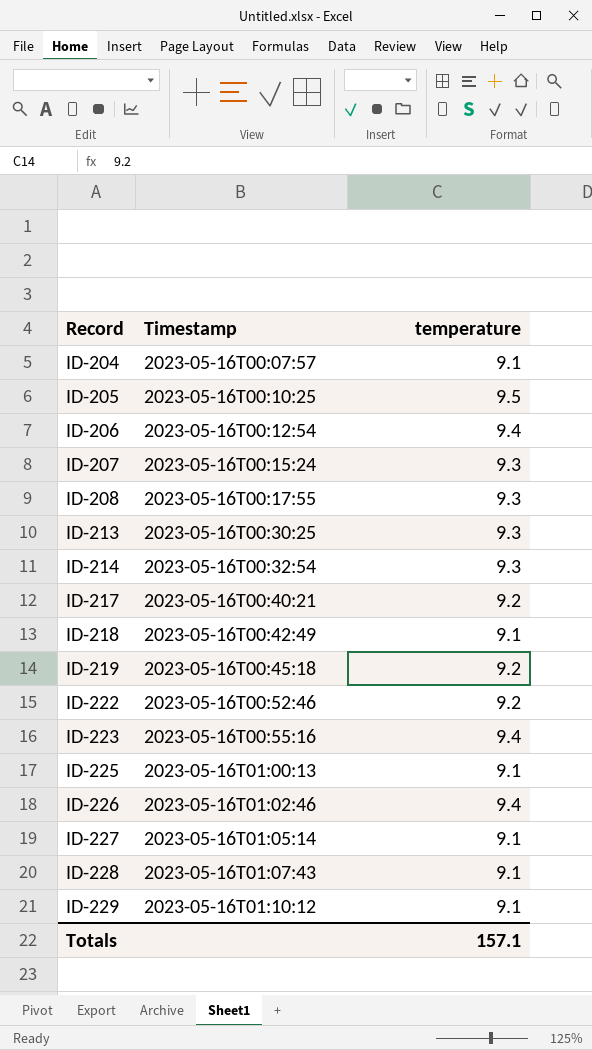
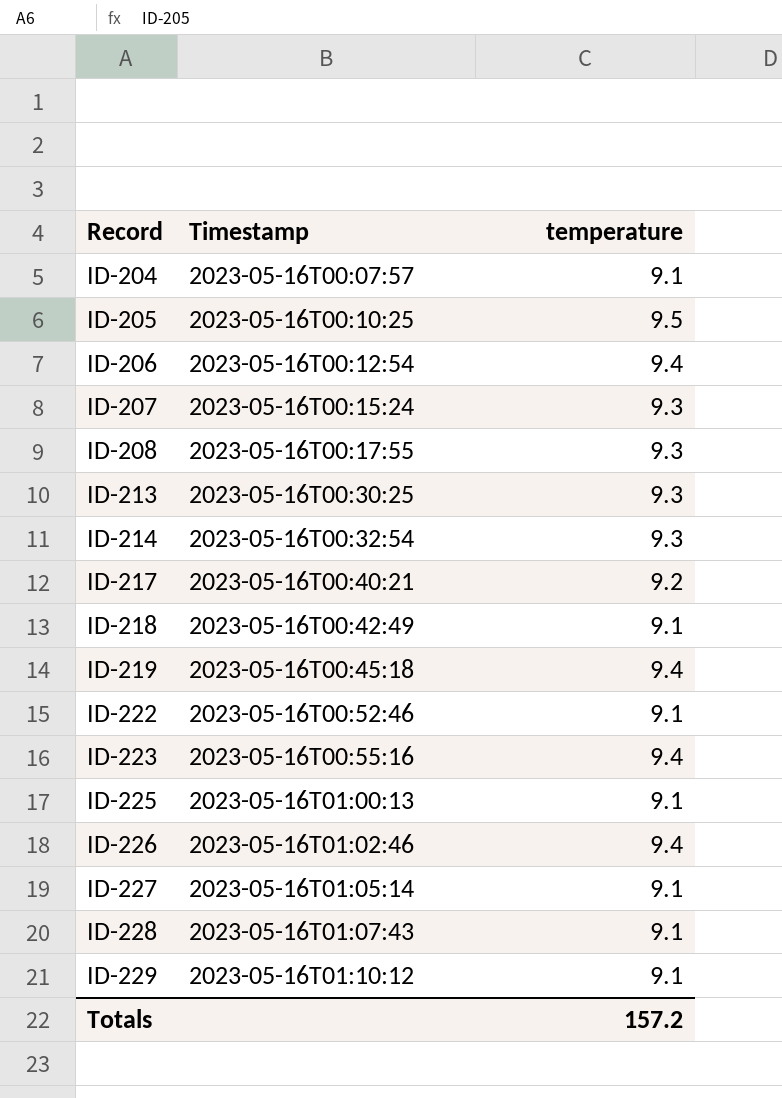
ID-219 | temperature: 9.2 -> 9.4
ID-222 | temperature: 9.2 -> 9.1
Totals | temperature: 157.1 -> 157.2

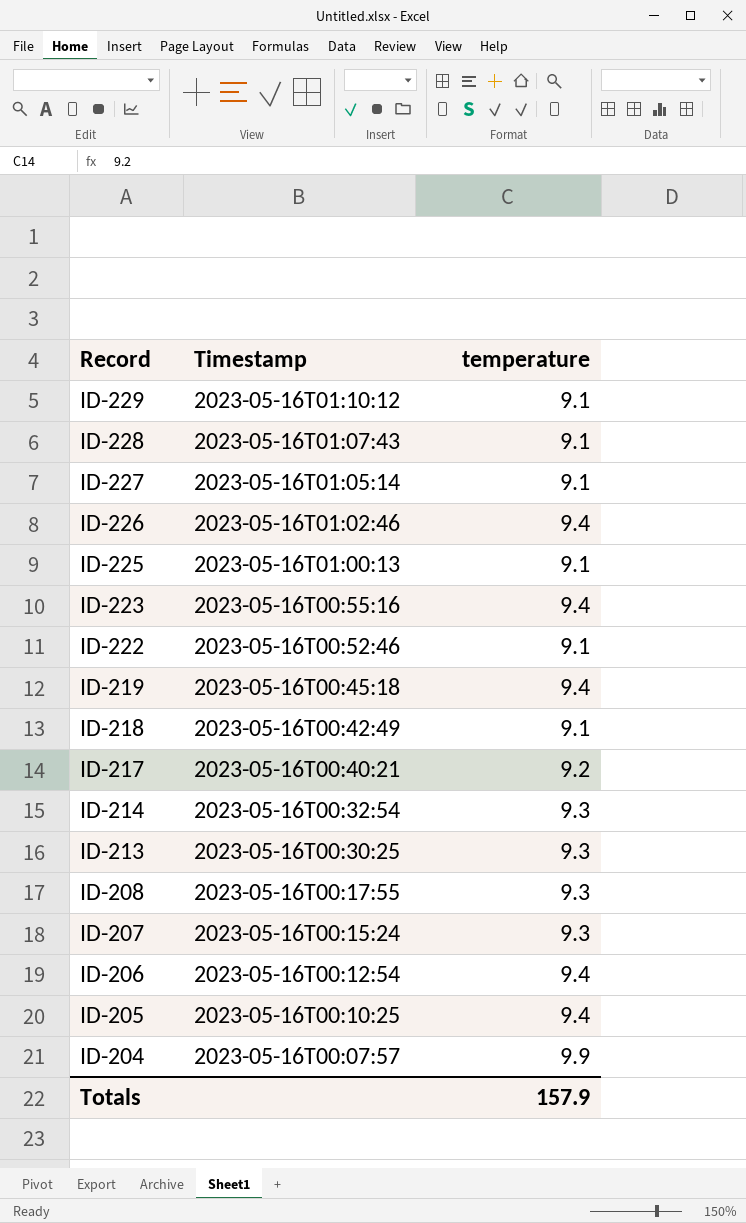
row order: Record ascending -> Record descending
ID-205 | temperature: 9.5 -> 9.4
ID-204 | temperature: 9.1 -> 9.9
Totals | temperature: 157.2 -> 157.9

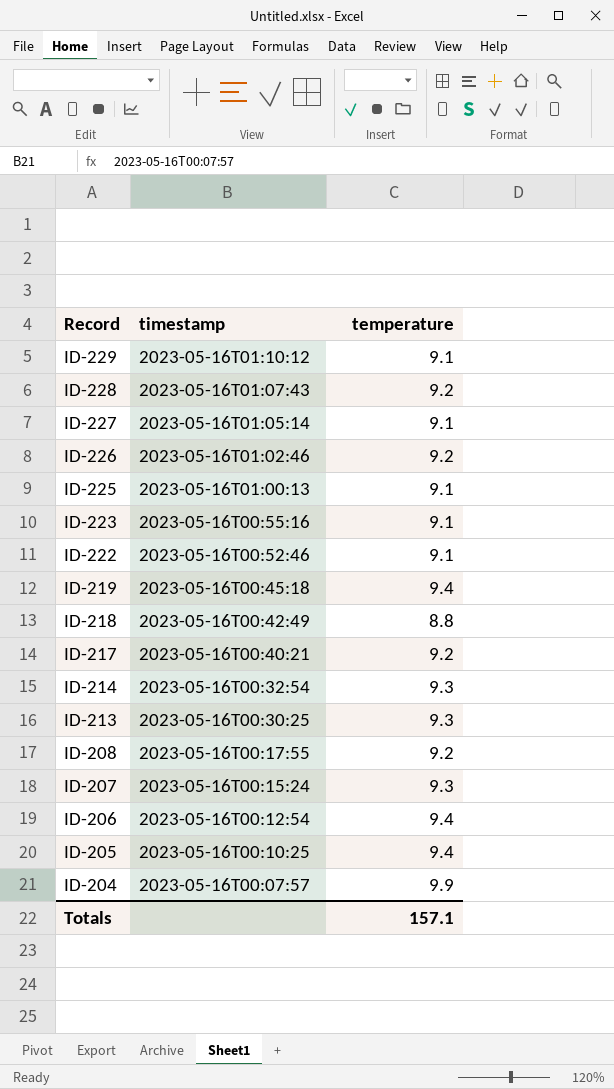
column name: Timestamp -> timestamp
ID-228 | temperature: 9.1 -> 9.2
ID-226 | temperature: 9.4 -> 9.2
ID-223 | temperature: 9.4 -> 9.1
ID-218 | temperature: 9.1 -> 8.8
ID-208 | temperature: 9.3 -> 9.2
Totals | temperature: 157.9 -> 157.1

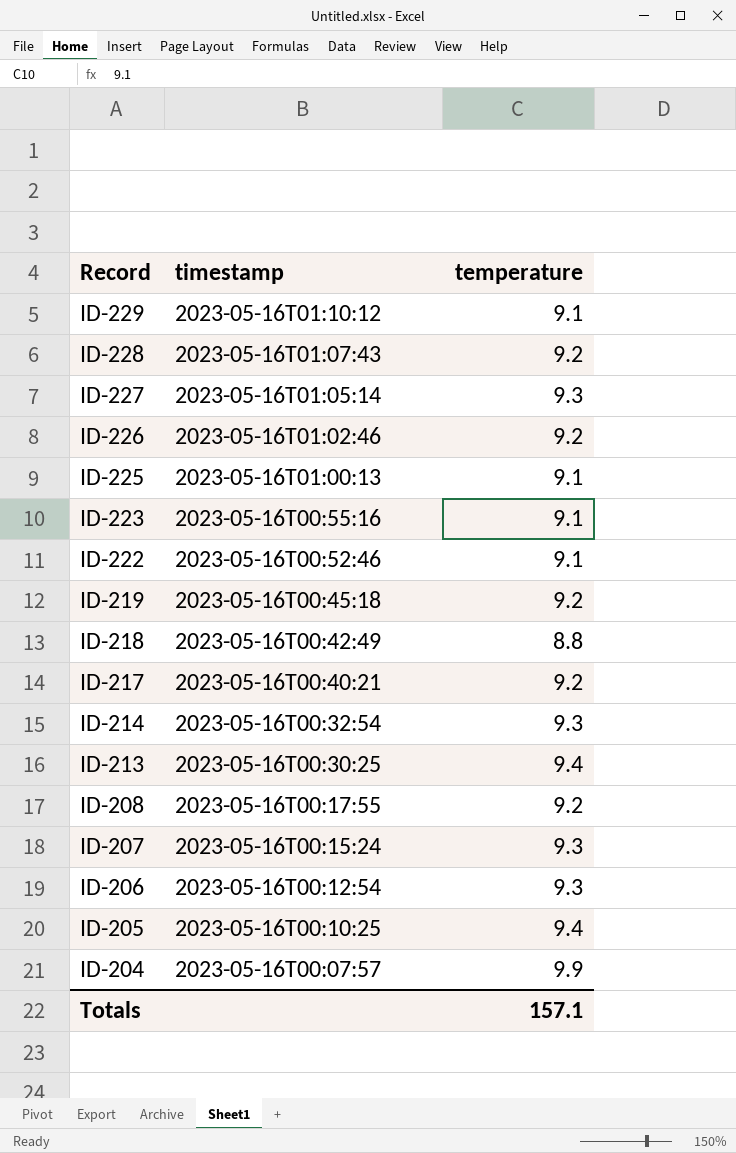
ID-227 | temperature: 9.1 -> 9.3
ID-219 | temperature: 9.4 -> 9.2
ID-213 | temperature: 9.3 -> 9.4
ID-206 | temperature: 9.4 -> 9.3

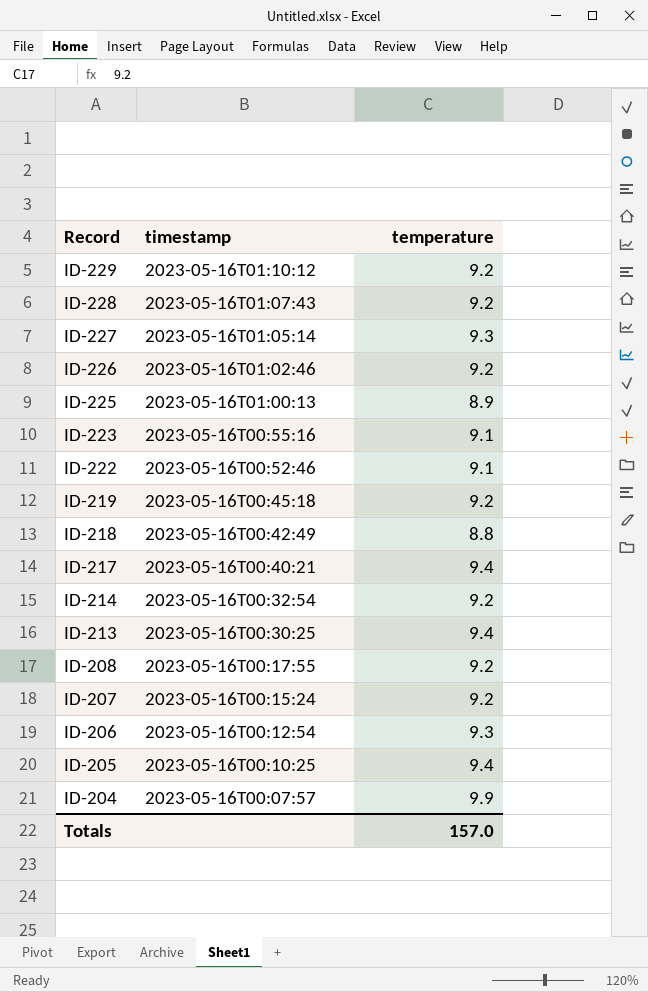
ID-229 | temperature: 9.1 -> 9.2
ID-225 | temperature: 9.1 -> 8.9
ID-217 | temperature: 9.2 -> 9.4
ID-214 | temperature: 9.3 -> 9.2
ID-207 | temperature: 9.3 -> 9.2
Totals | temperature: 157.1 -> 157.0

